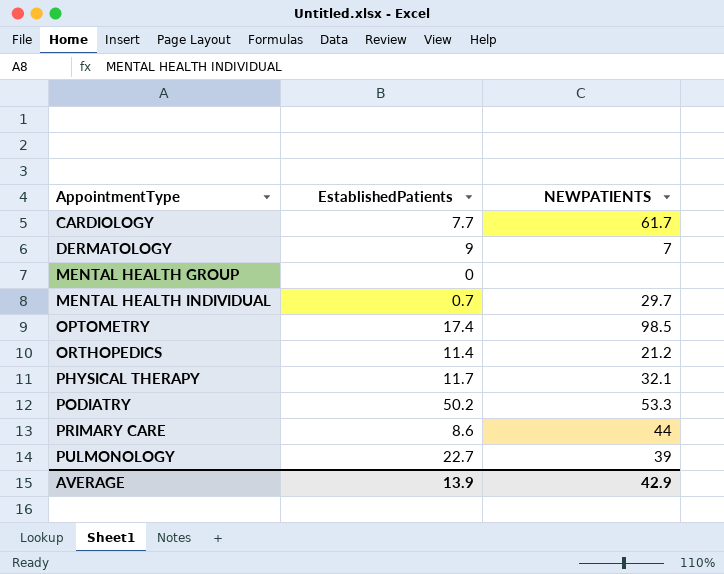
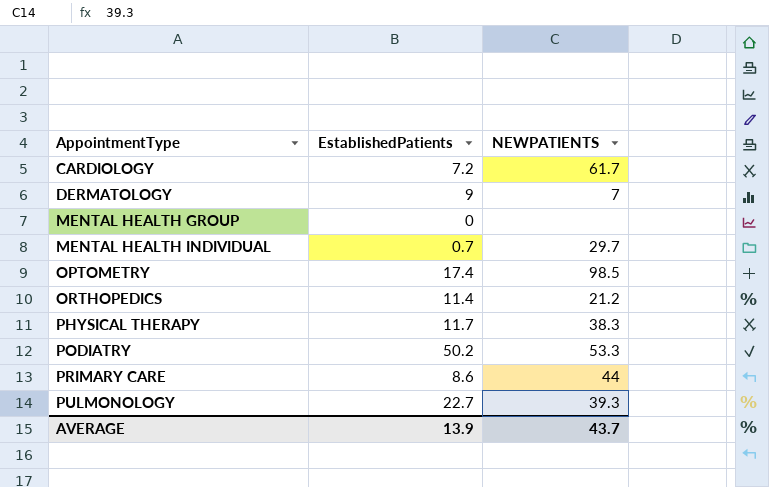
CARDIOLOGY | EstablishedPatients: 7.7 -> 7.2
PHYSICAL THERAPY | NEWPATIENTS: 32.1 -> 38.3
PULMONOLOGY | NEWPATIENTS: 39 -> 39.3
AVERAGE | NEWPATIENTS: 42.9 -> 43.7

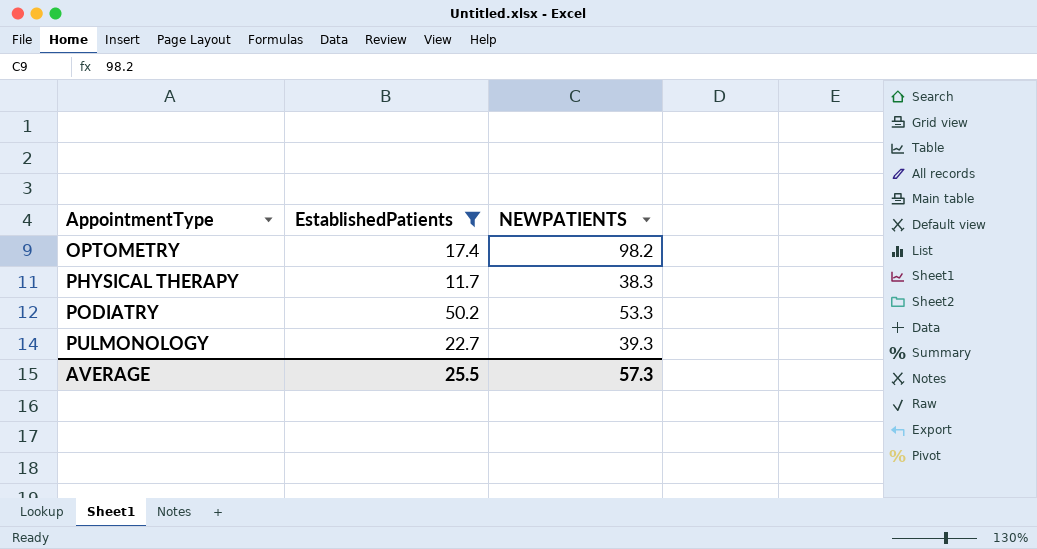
filter: none -> EstablishedPatients >= 11.7
OPTOMETRY | NEWPATIENTS: 98.5 -> 98.2
AVERAGE | EstablishedPatients: 13.9 -> 25.5
AVERAGE | NEWPATIENTS: 43.7 -> 57.3

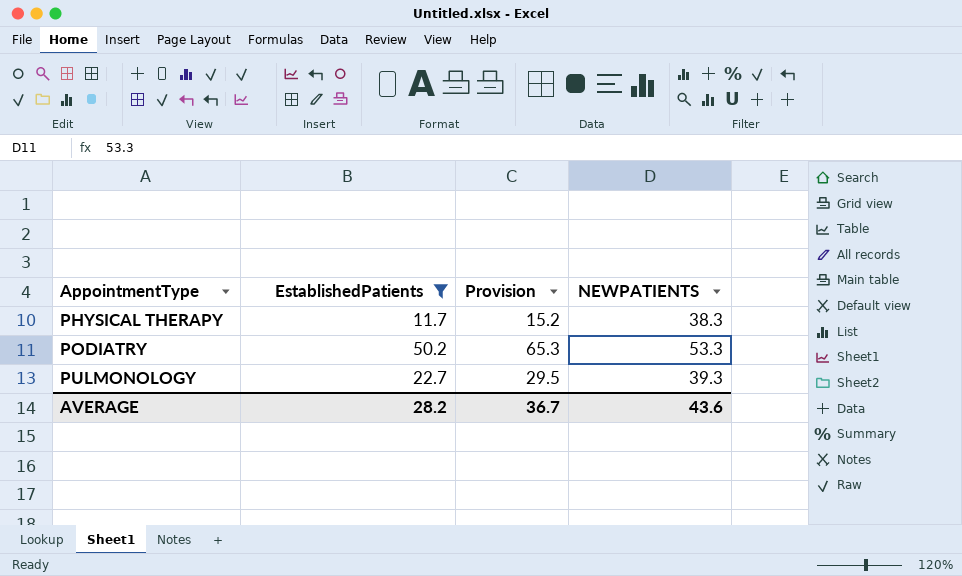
column Provision | formula: none -> [EstablishedPatients] * 1.3
row OPTOMETRY: 17.4 | 98.2 -> none
AVERAGE | EstablishedPatients: 25.5 -> 28.2
AVERAGE | NEWPATIENTS: 57.3 -> 43.6

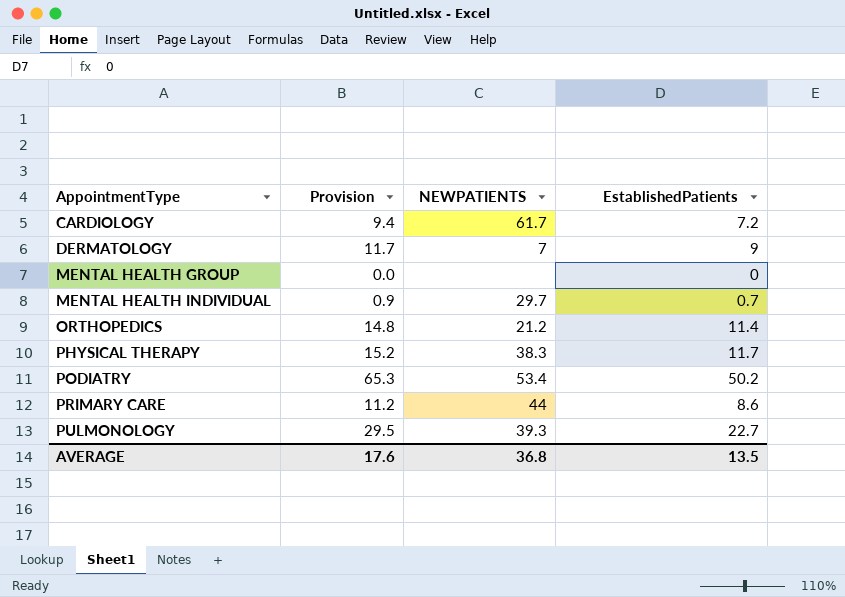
filter: EstablishedPatients >= 11.7 -> none
column EstablishedPatients | position: 2 -> 4
PODIATRY | NEWPATIENTS: 53.3 -> 53.4
AVERAGE | Provision: 36.7 -> 17.6
AVERAGE | NEWPATIENTS: 43.6 -> 36.8
AVERAGE | EstablishedPatients: 28.2 -> 13.5

